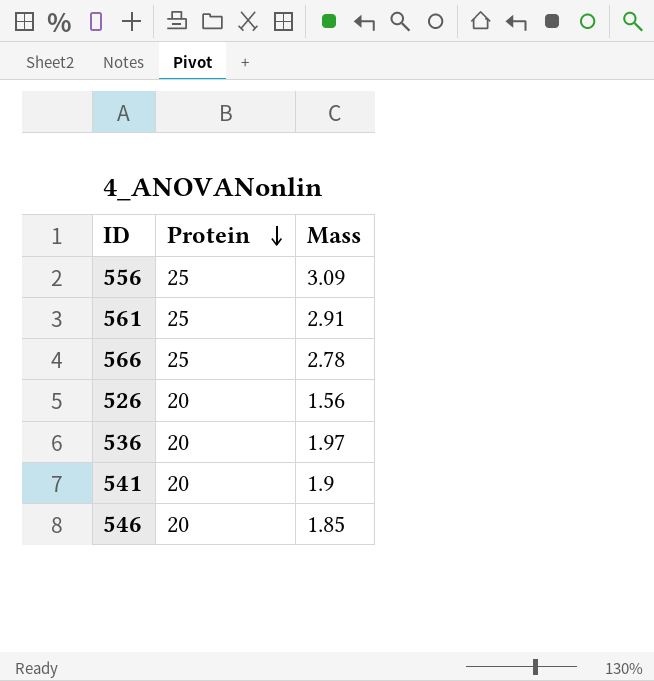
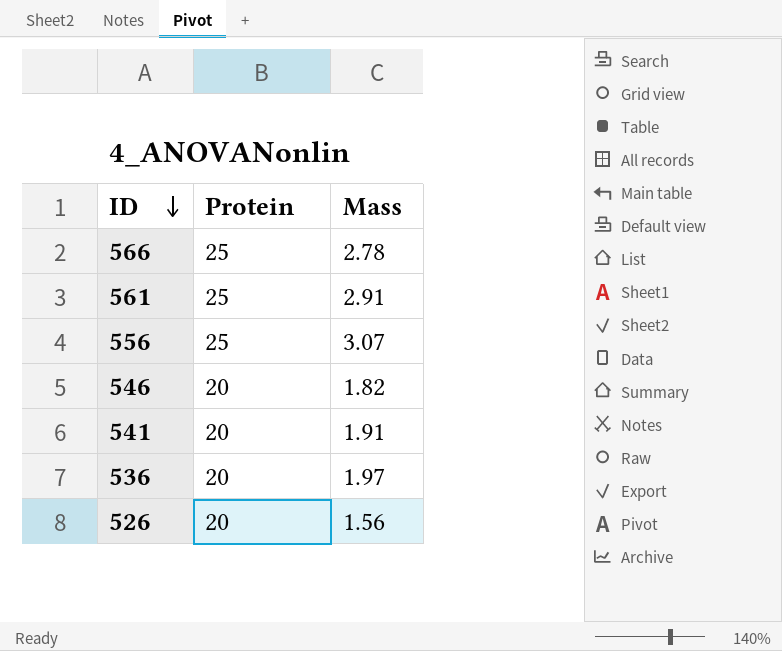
row order: Protein descending -> ID descending
556 | Mass: 3.09 -> 3.07
546 | Mass: 1.85 -> 1.82
541 | Mass: 1.9 -> 1.91

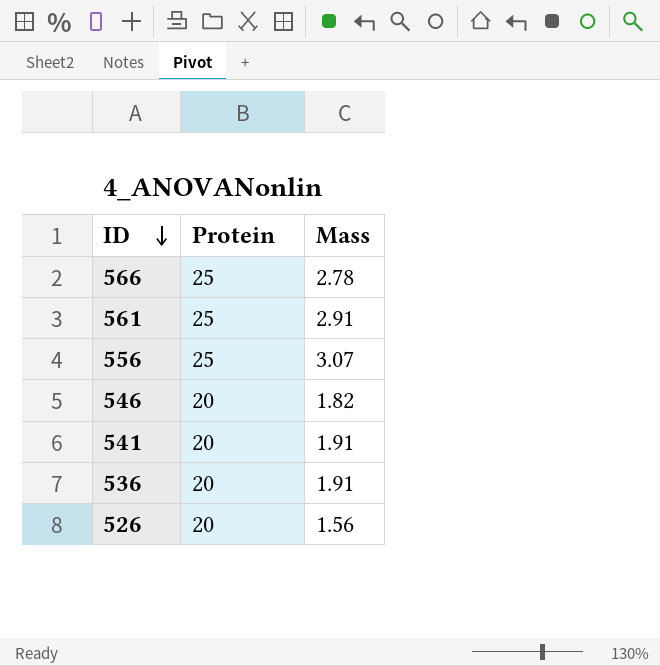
536 | Mass: 1.97 -> 1.91

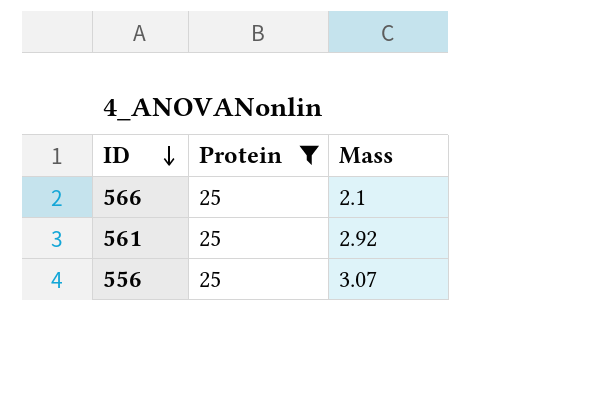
filter: none -> Protein = 25
566 | Mass: 2.78 -> 2.1
561 | Mass: 2.91 -> 2.92

